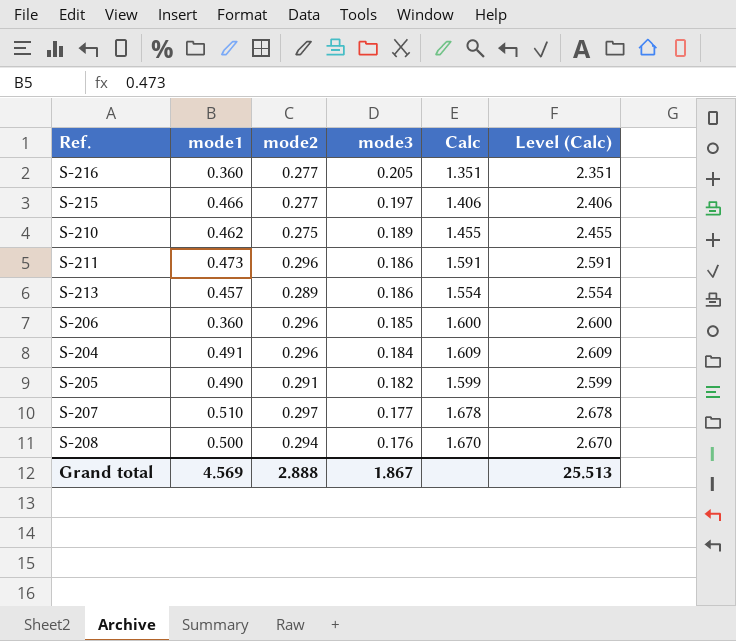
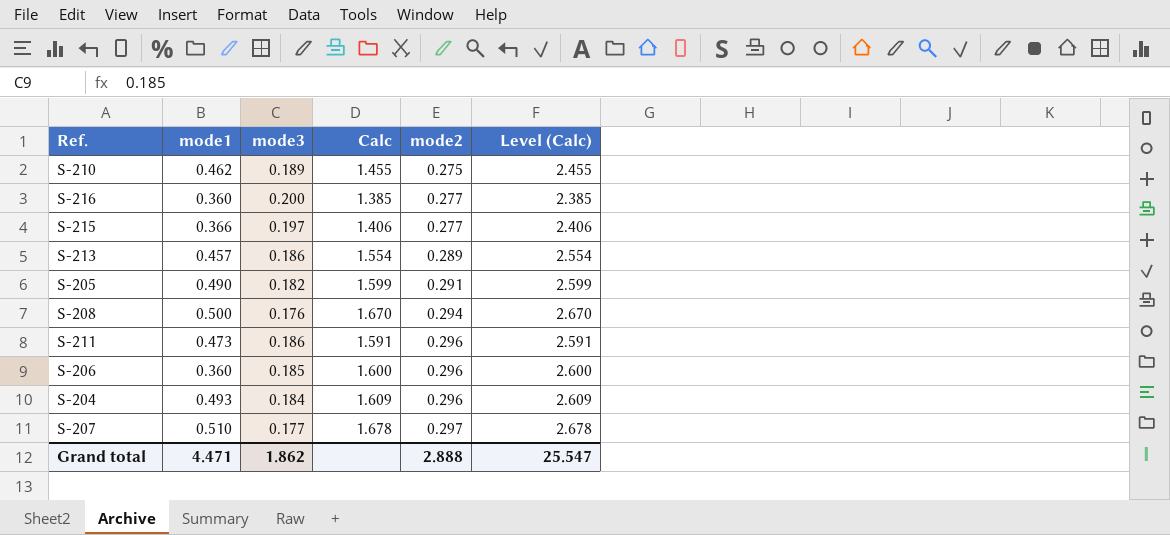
row order: mode3 descending -> mode2 ascending
column mode2 | position: 3 -> 5
S-216 | mode3: 0.205 -> 0.200
S-216 | Calc: 1.351 -> 1.385
S-216 | Level (Calc): 2.351 -> 2.385
S-215 | mode1: 0.466 -> 0.366
S-204 | mode1: 0.491 -> 0.493
Grand total | mode1: 4.569 -> 4.471
Grand total | mode3: 1.867 -> 1.862
Grand total | Level (Calc): 25.513 -> 25.547

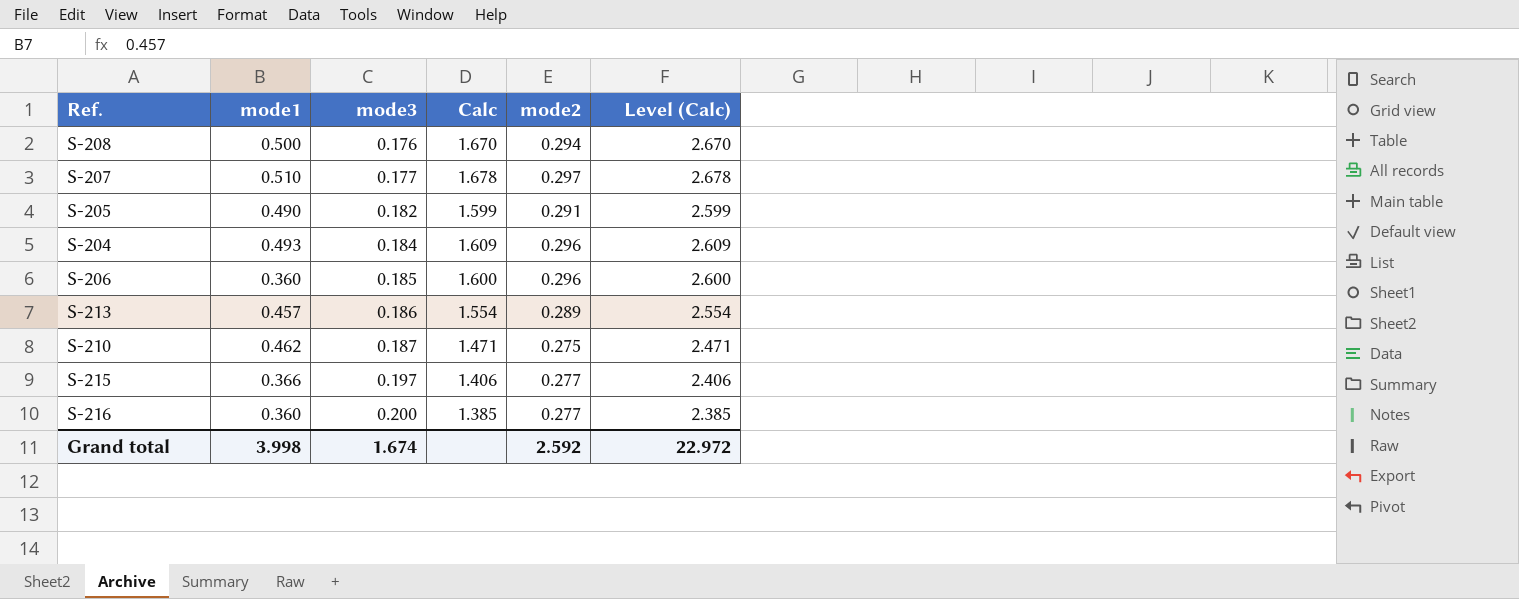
row order: mode2 ascending -> mode3 ascending
row S-211: 0.473 | 0.186 | 1.591 | 0.296 | 2.591 -> none
S-210 | mode3: 0.189 -> 0.187
S-210 | Calc: 1.455 -> 1.471
S-210 | Level (Calc): 2.455 -> 2.471
Grand total | mode1: 4.471 -> 3.998
Grand total | mode3: 1.862 -> 1.674
Grand total | mode2: 2.888 -> 2.592
Grand total | Level (Calc): 25.547 -> 22.972

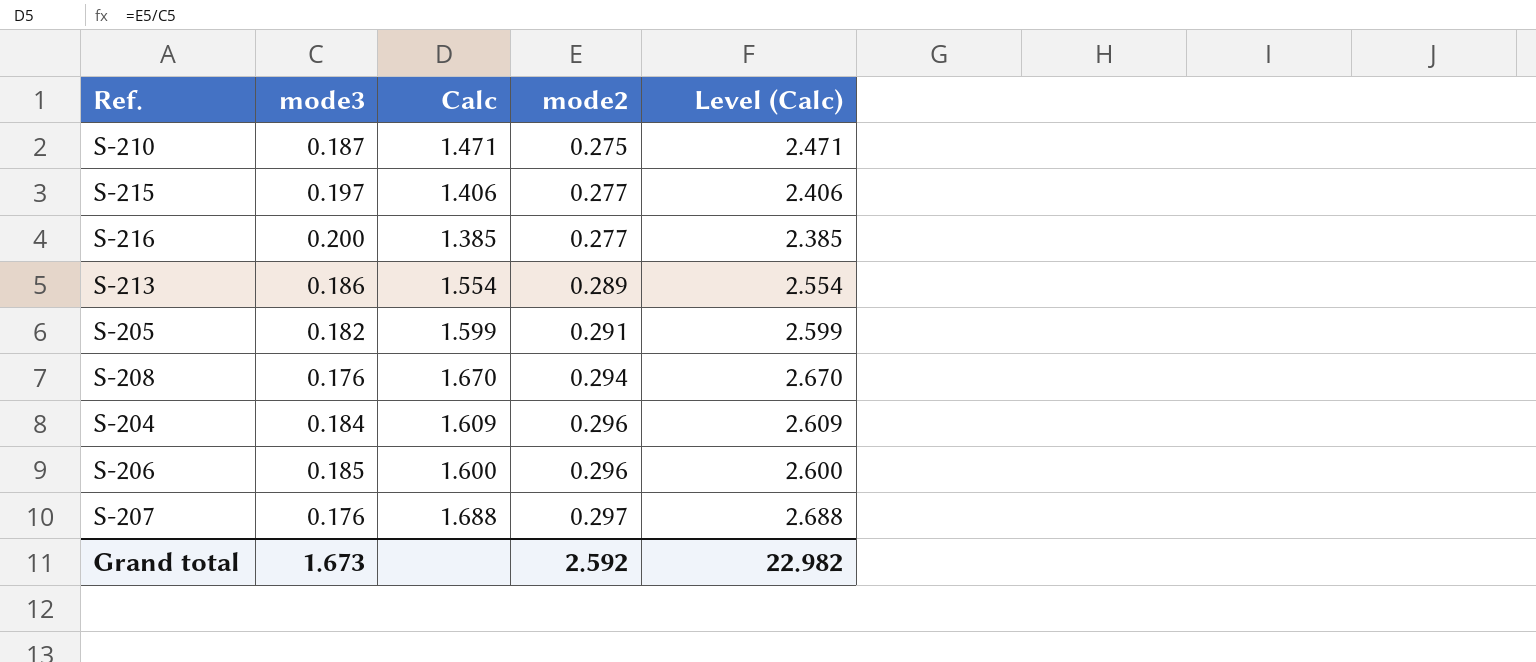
row order: mode3 ascending -> mode2 ascending
column mode1 | position: 2 -> none
S-207 | mode3: 0.177 -> 0.176
S-207 | Calc: 1.678 -> 1.688
S-207 | Level (Calc): 2.678 -> 2.688
Grand total | mode3: 1.674 -> 1.673
Grand total | Level (Calc): 22.972 -> 22.982

